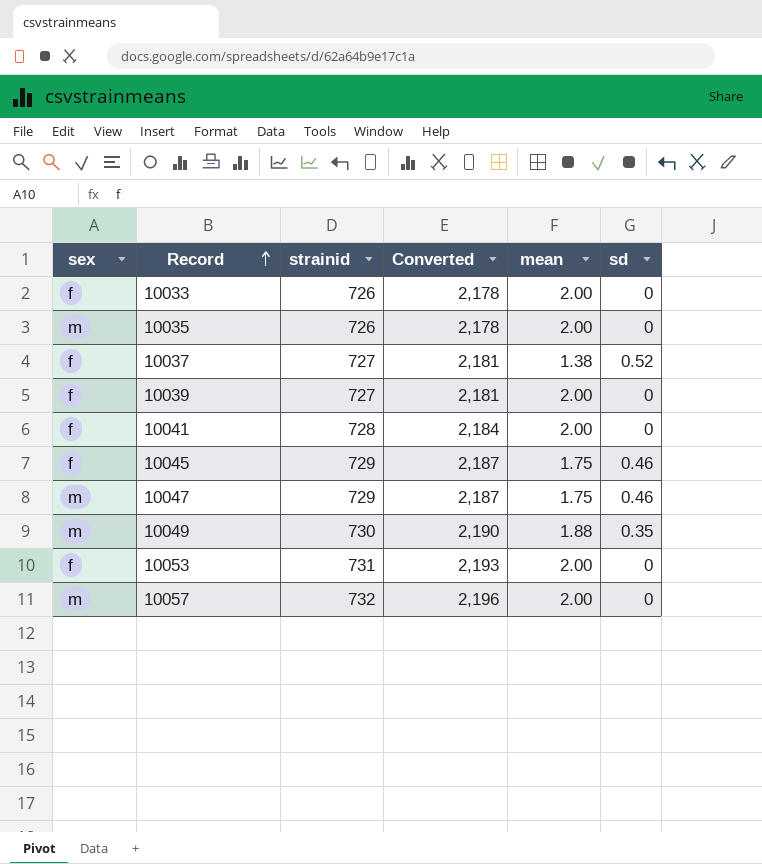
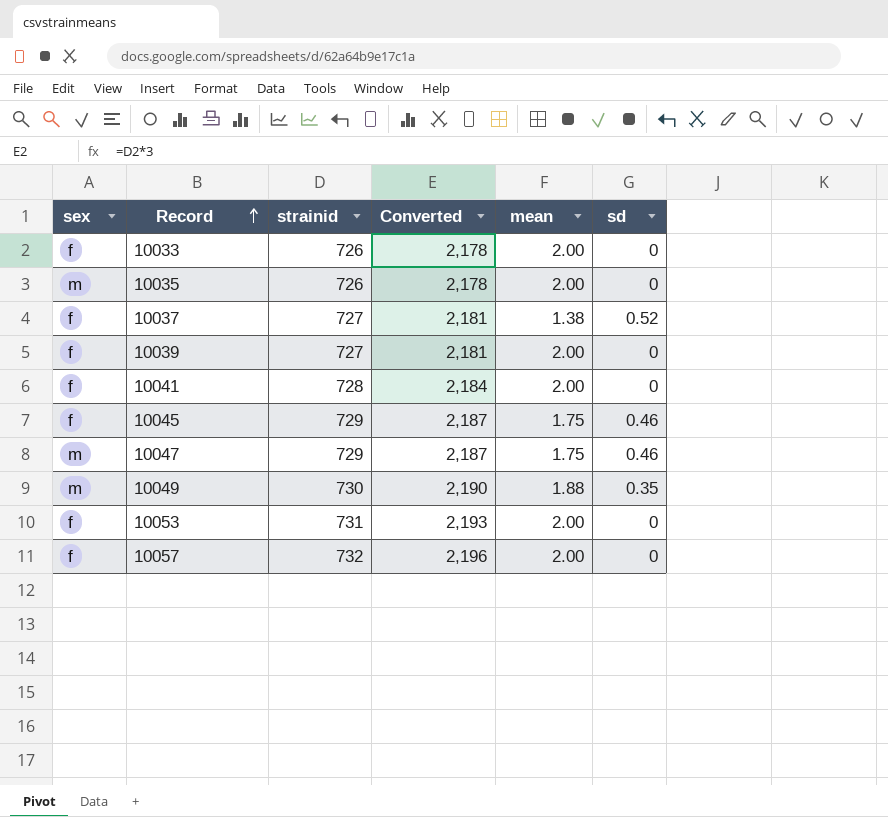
10057 | sex: m -> f

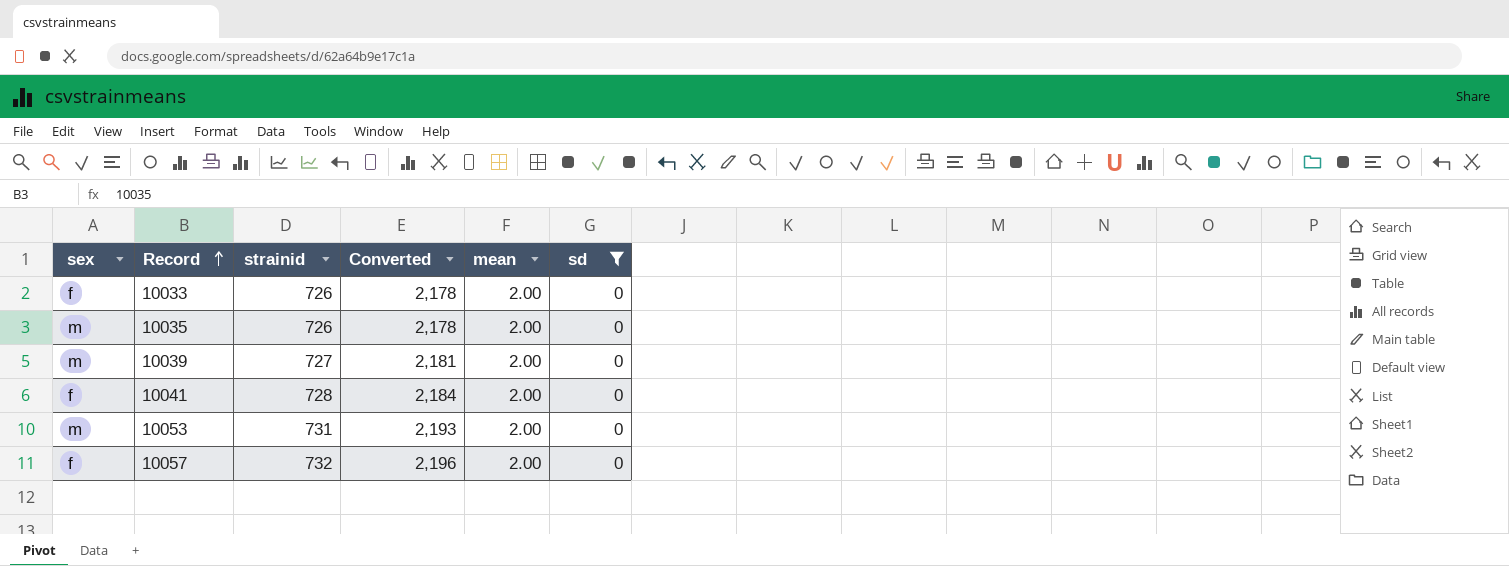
filter: none -> sd = 0
10039 | sex: f -> m
10053 | sex: f -> m

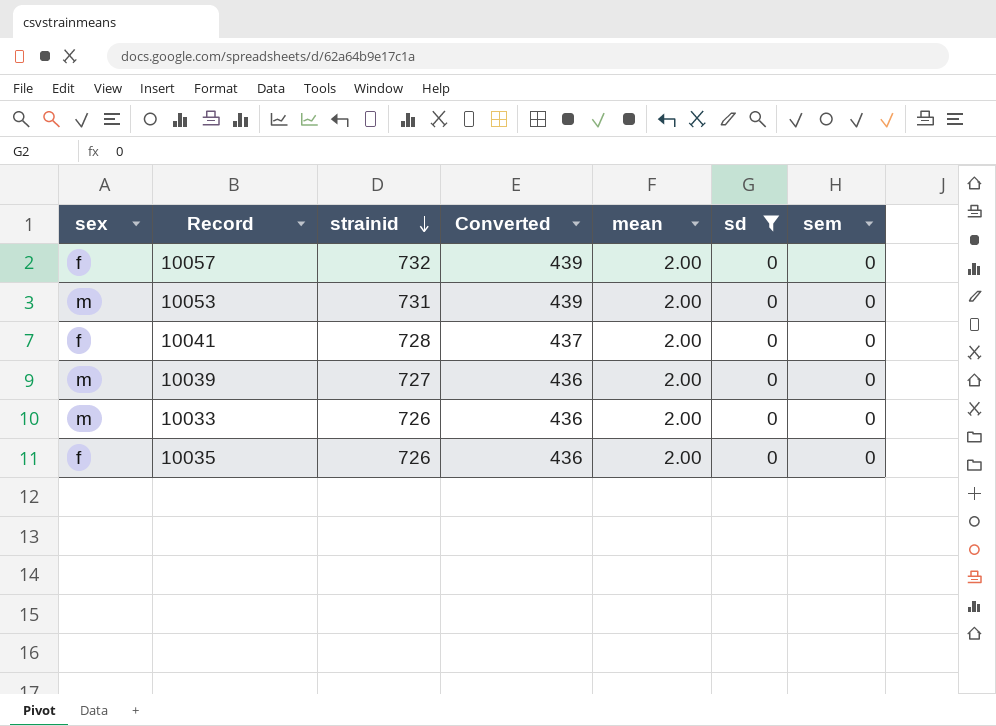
row order: Record ascending -> strainid descending
column Converted | formula: [strainid] * 3 -> [strainid] * 0.6
column sem | position: none -> 7
10033 | sex: f -> m
10035 | sex: m -> f

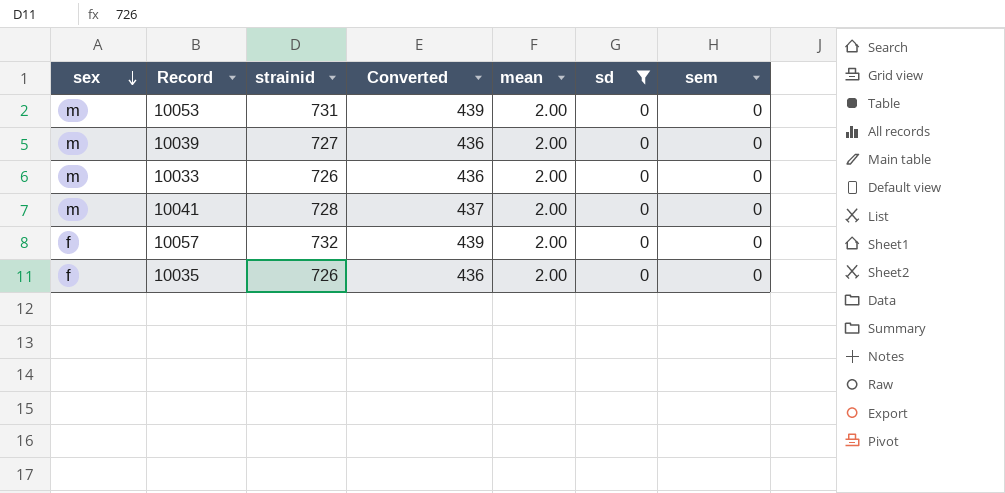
row order: strainid descending -> sex descending
10041 | sex: f -> m

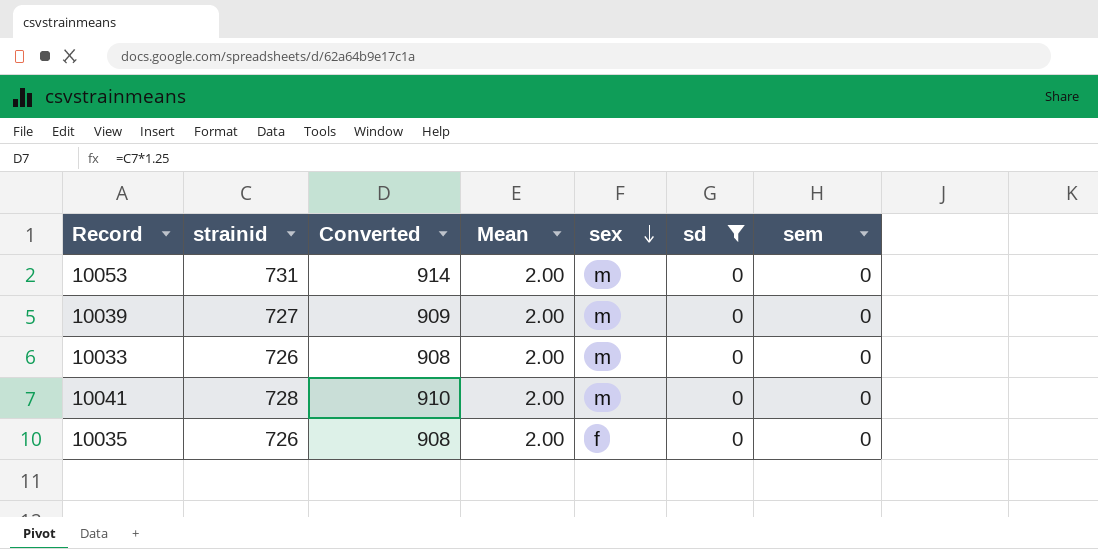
column Converted | formula: [strainid] * 0.6 -> [strainid] * 1.25
column name: mean -> Mean
column sex | position: 1 -> 5
row 10057: f | 732 | 439 | 2.00 | 0 | 0 -> none

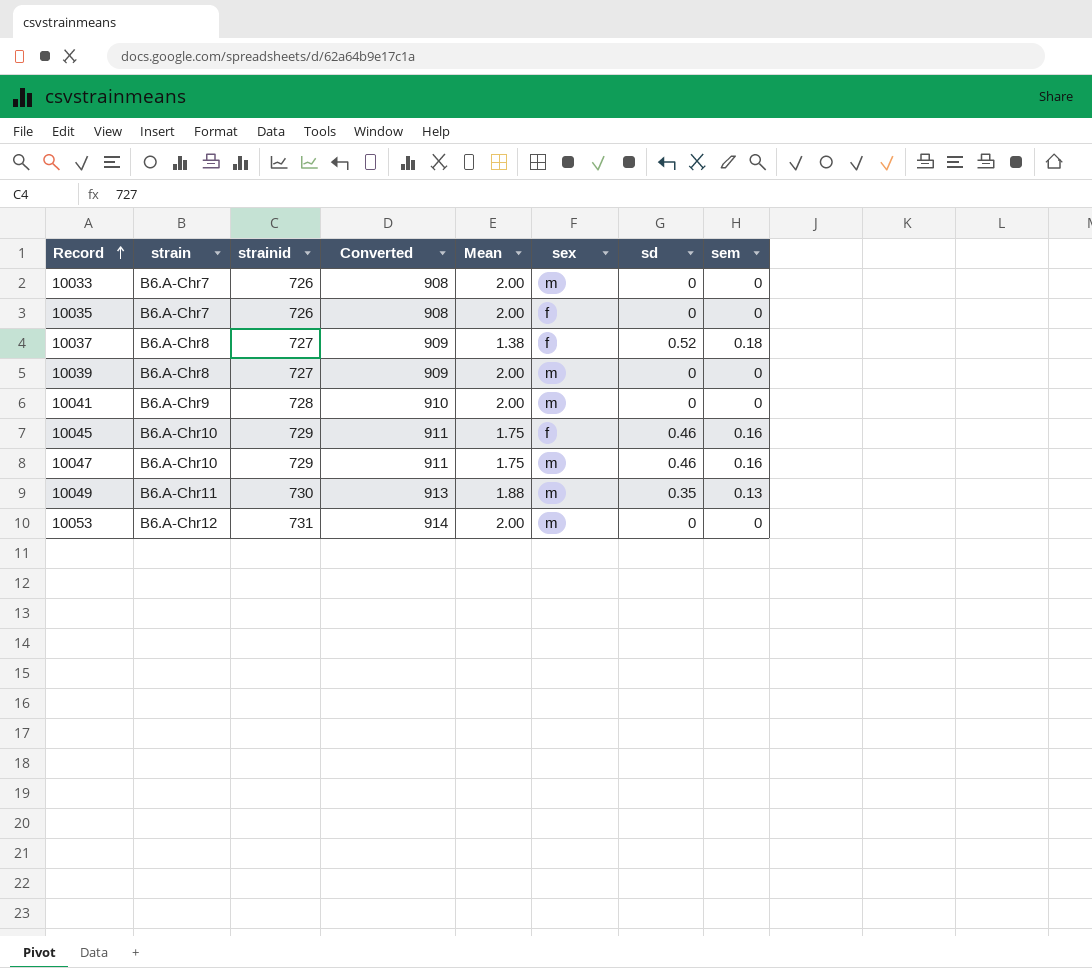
filter: sd = 0 -> none
row order: sex descending -> Record ascending
column strain | position: none -> 2

